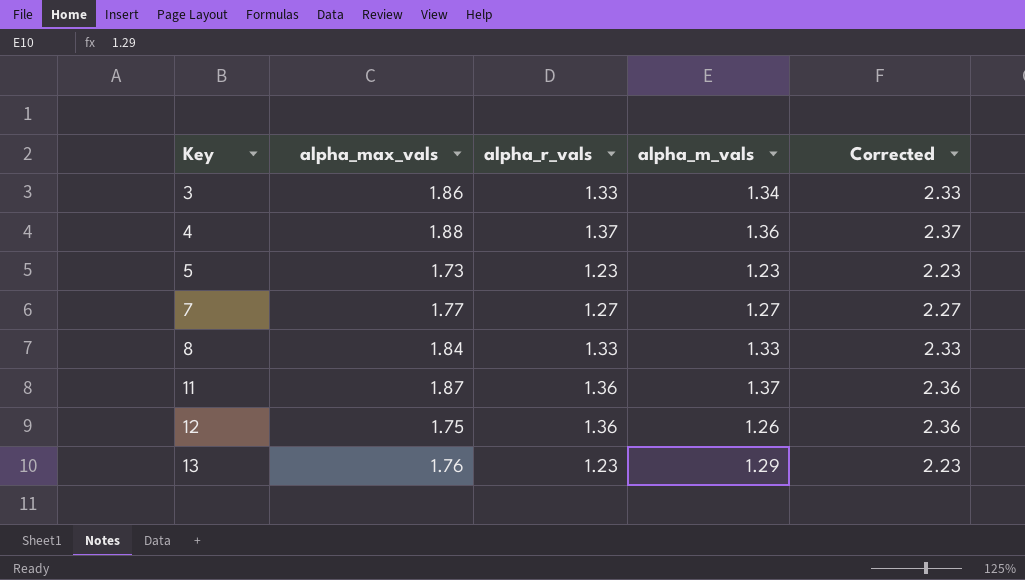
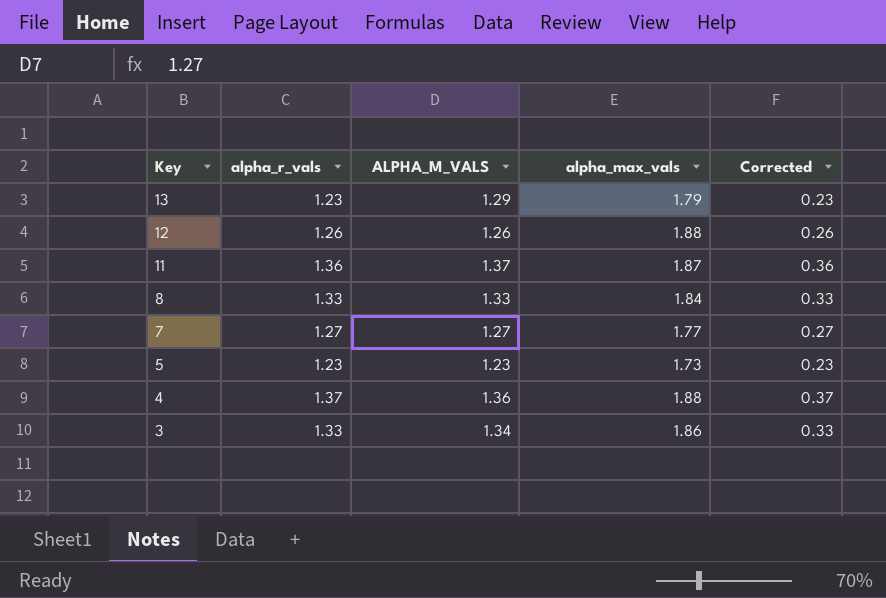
row order: Key ascending -> Key descending
column name: alpha_m_vals -> ALPHA_M_VALS
column alpha_max_vals | position: 2 -> 4
column Corrected | formula: [alpha_r_vals] + 1 -> [alpha_r_vals] - 1
13 | alpha_max_vals: 1.76 -> 1.79
12 | alpha_r_vals: 1.36 -> 1.26
12 | alpha_max_vals: 1.75 -> 1.88

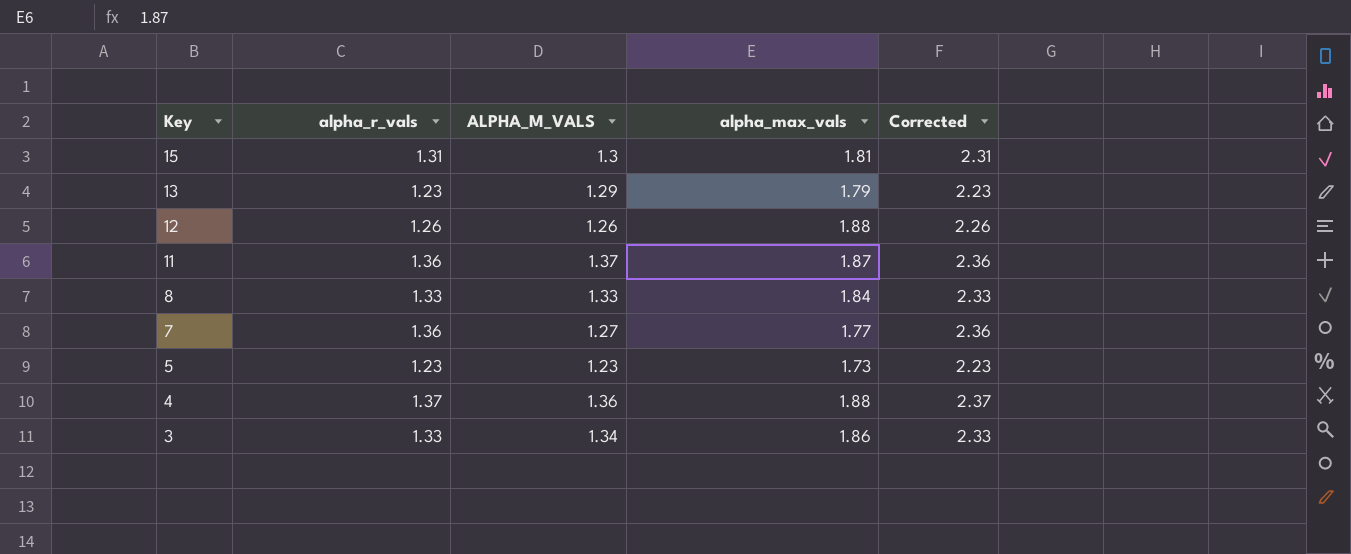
column Corrected | formula: [alpha_r_vals] - 1 -> [alpha_r_vals] + 1
row 15: none -> 1.31 | 1.3 | 1.81 | 2.31
7 | alpha_r_vals: 1.27 -> 1.36

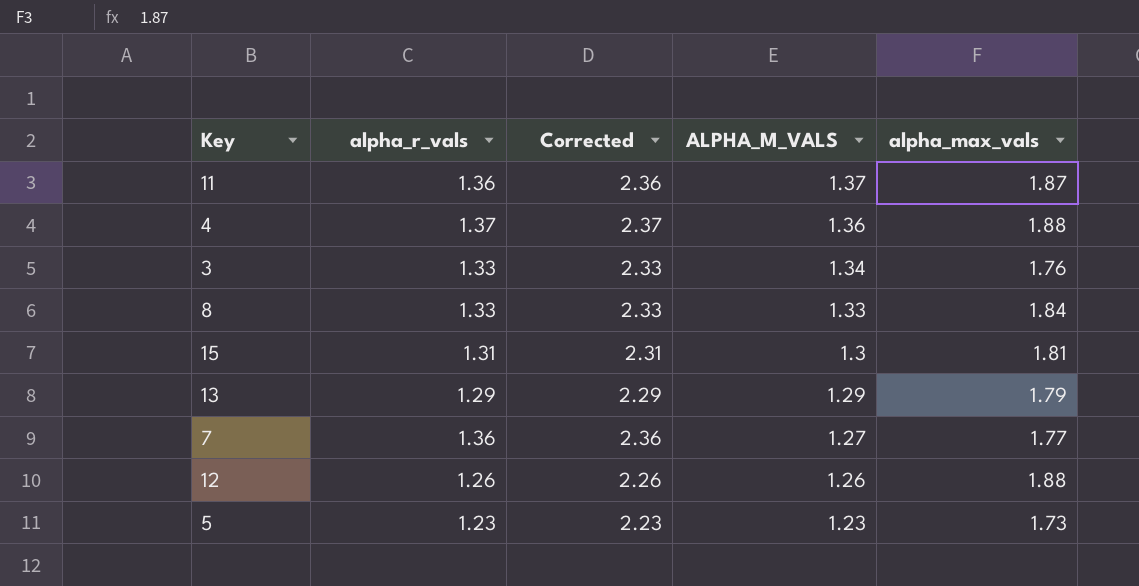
row order: Key descending -> ALPHA_M_VALS descending
column Corrected | position: 5 -> 3
3 | alpha_max_vals: 1.86 -> 1.76
13 | alpha_r_vals: 1.23 -> 1.29
13 | Corrected: 2.23 -> 2.29

